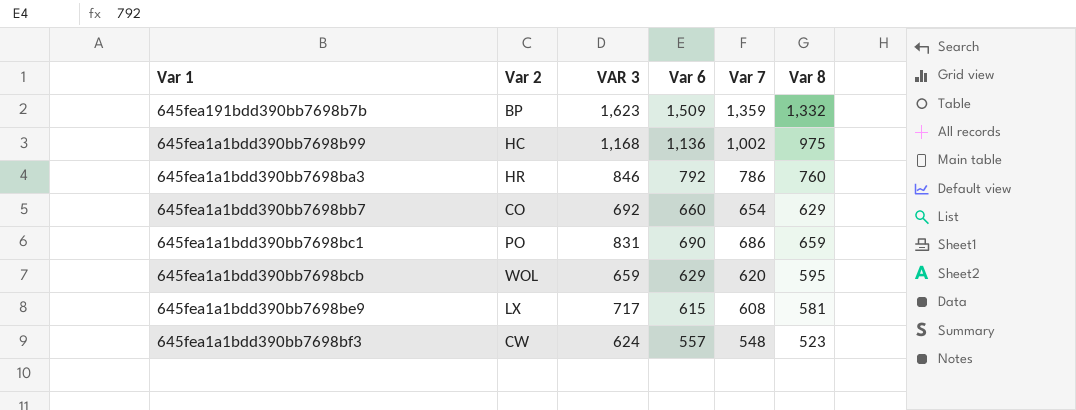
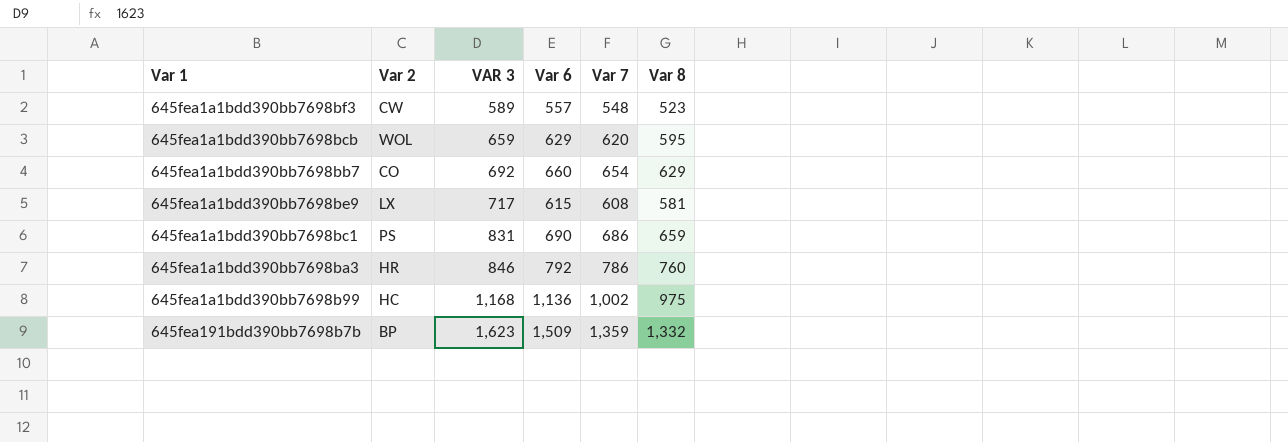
row order: none -> VAR 3 ascending
645fea1a1bdd390bb7698bf3 | VAR 3: 624 -> 589
645fea1a1bdd390bb7698bc1 | Var 2: PO -> PS

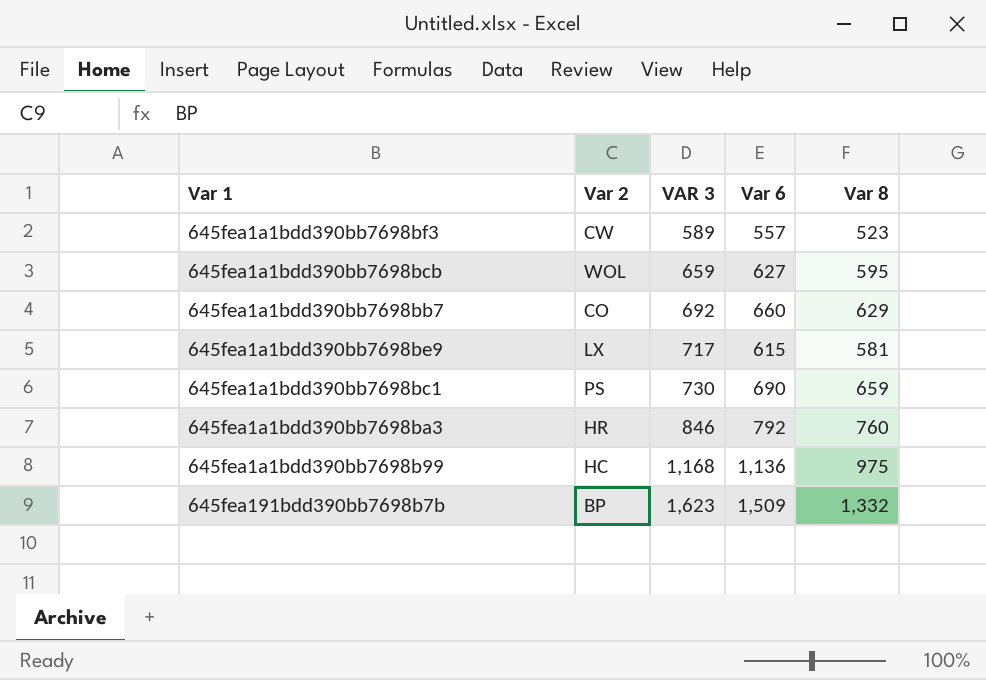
column Var 7 | position: 5 -> none
645fea1a1bdd390bb7698bcb | Var 6: 629 -> 627
645fea1a1bdd390bb7698bc1 | VAR 3: 831 -> 730

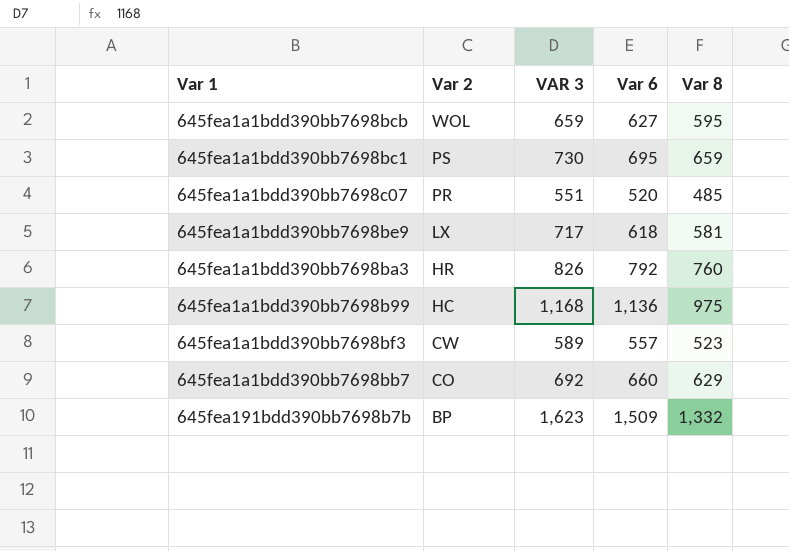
row order: VAR 3 ascending -> Var 2 descending
645fea1a1bdd390bb7698bc1 | Var 6: 690 -> 695
row 645fea1a1bdd390bb7698c07: none -> PR | 551 | 520 | 485
645fea1a1bdd390bb7698be9 | Var 6: 615 -> 618
645fea1a1bdd390bb7698ba3 | VAR 3: 846 -> 826

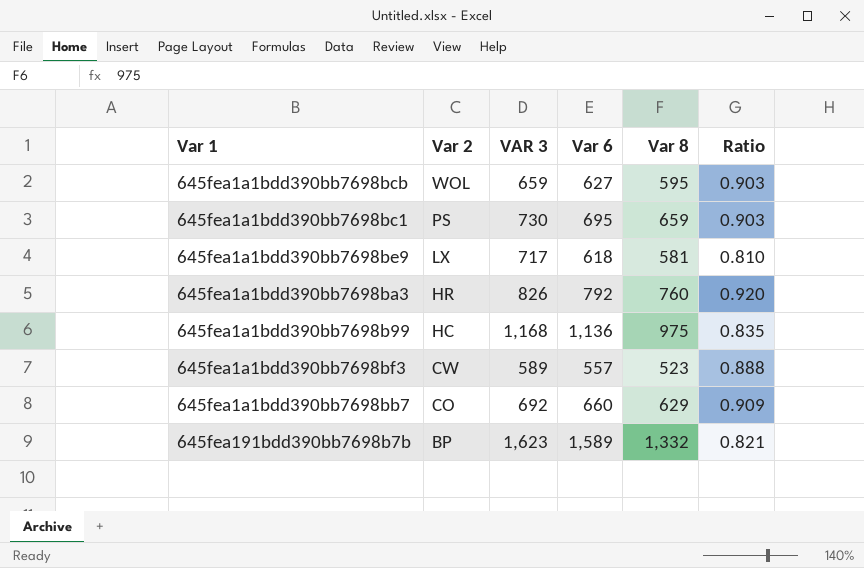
column Ratio | formula: none -> [Var 8] / [VAR 3]
row 645fea1a1bdd390bb7698c07: PR | 551 | 520 | 485 -> none
645fea191bdd390bb7698b7b | Var 6: 1,509 -> 1,589

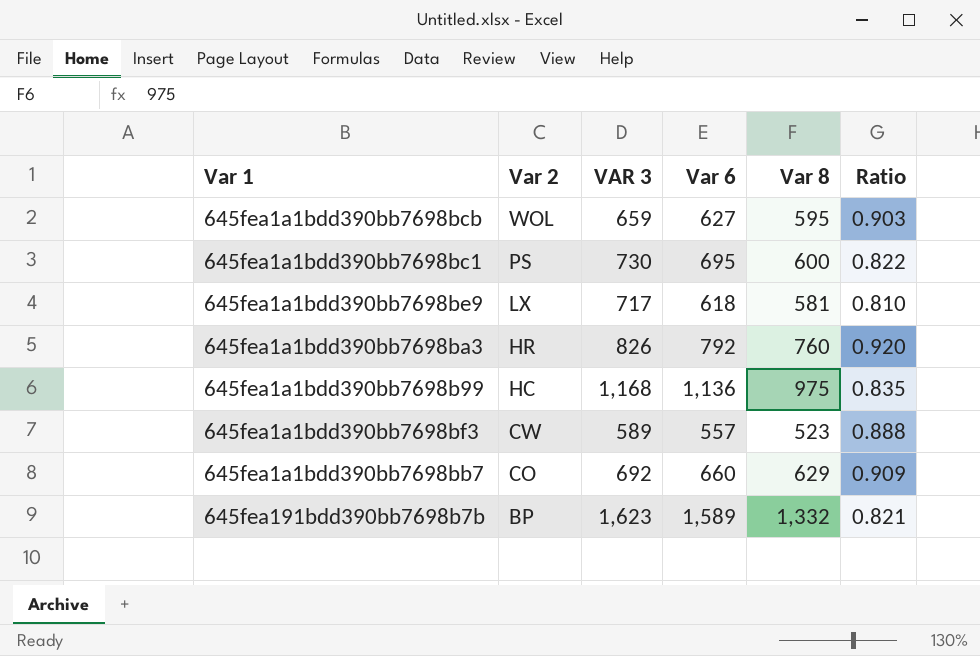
645fea1a1bdd390bb7698bc1 | Var 8: 659 -> 600
645fea1a1bdd390bb7698bc1 | Ratio: 0.903 -> 0.822

